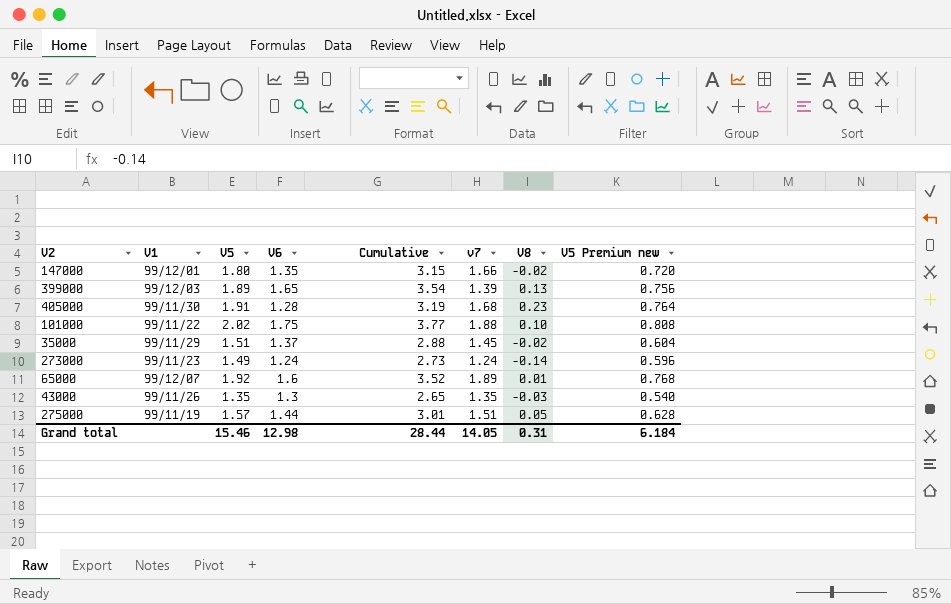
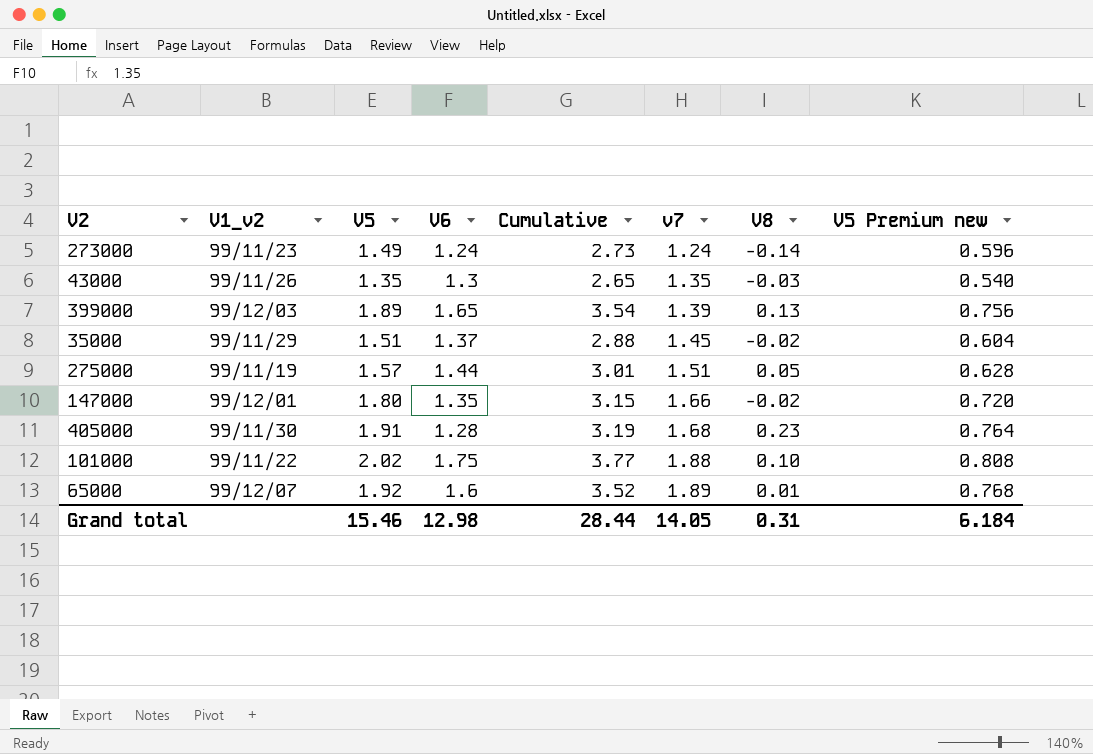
row order: none -> v7 ascending
column name: V1 -> V1_v2

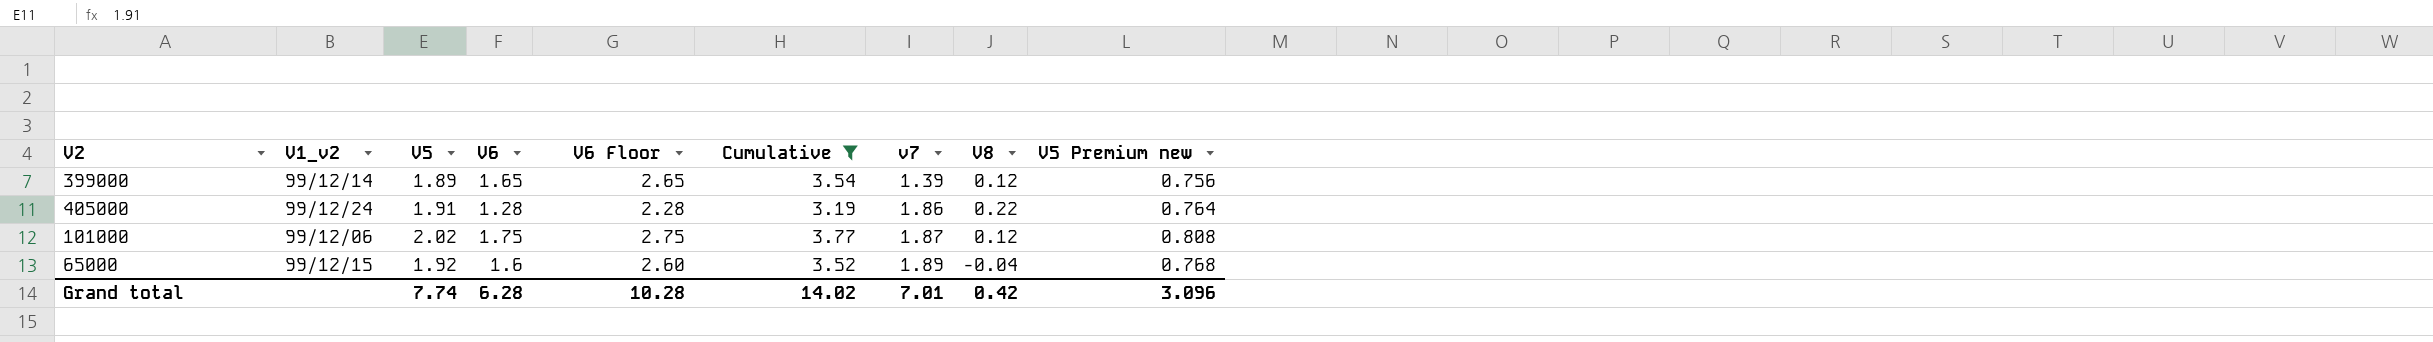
filter: none -> Cumulative >= 3.19
column V6 Floor | formula: none -> [V6] + 1
399000 | V1_v2: 99/12/03 -> 99/12/14
399000 | V8: 0.13 -> 0.12
405000 | V1_v2: 99/11/30 -> 99/12/24
405000 | v7: 1.68 -> 1.86
405000 | V8: 0.23 -> 0.22
101000 | V1_v2: 99/11/22 -> 99/12/06
101000 | v7: 1.88 -> 1.87
101000 | V8: 0.10 -> 0.12
65000 | V1_v2: 99/12/07 -> 99/12/15
65000 | V8: 0.01 -> -0.04
Grand total | V5: 15.46 -> 7.74
Grand total | V6: 12.98 -> 6.28
Grand total | Cumulative: 28.44 -> 14.02
Grand total | v7: 14.05 -> 7.01
Grand total | V8: 0.31 -> 0.42
Grand total | V5 Premium new: 6.184 -> 3.096

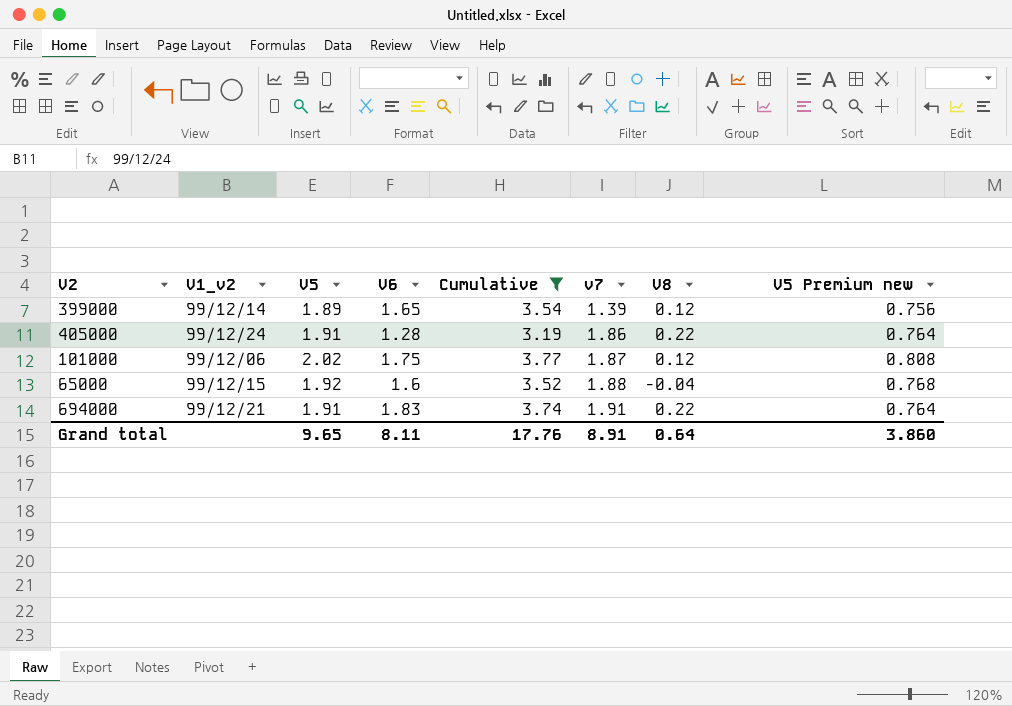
column V6 Floor | formula: [V6] + 1 -> none
65000 | v7: 1.89 -> 1.88
row 694000: none -> 99/12/21 | 1.91 | 1.83 | 3.74 | 1.91 | 0.22 | 0.764
Grand total | V5: 7.74 -> 9.65
Grand total | V6: 6.28 -> 8.11
Grand total | Cumulative: 14.02 -> 17.76
Grand total | v7: 7.01 -> 8.91
Grand total | V8: 0.42 -> 0.64
Grand total | V5 Premium new: 3.096 -> 3.860

